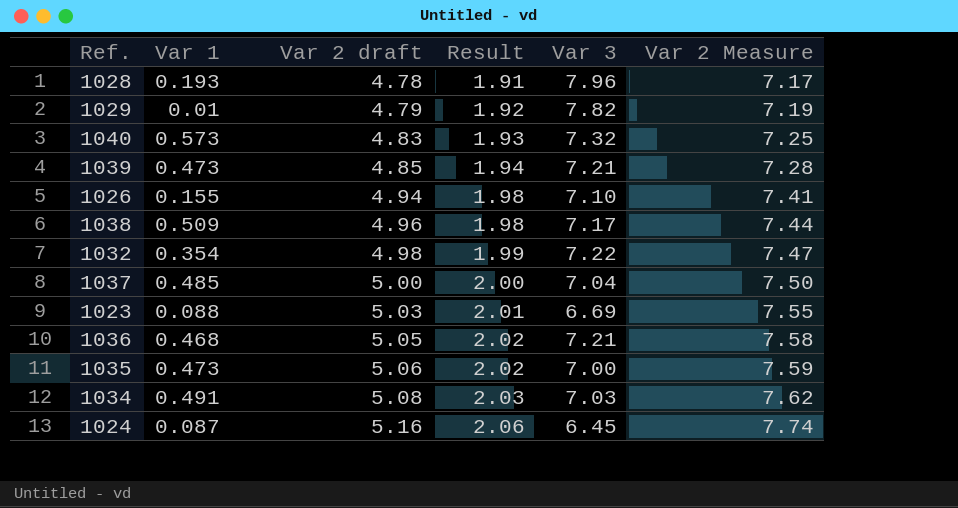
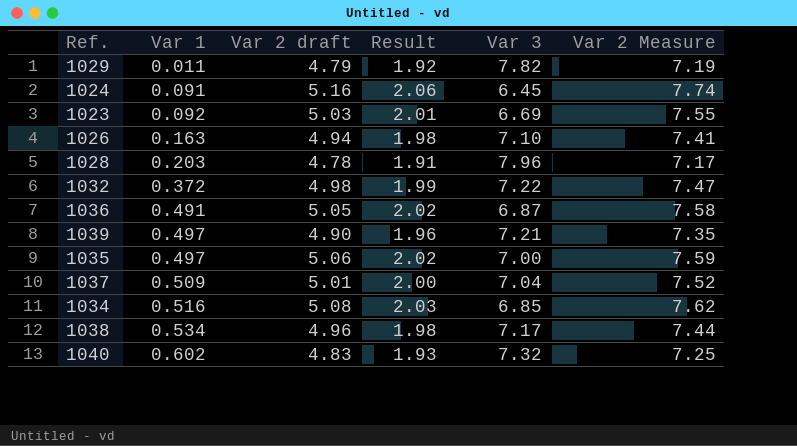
row order: Var 2 draft ascending -> Var 1 ascending
1029 | Var 1: 0.01 -> 0.011
1024 | Var 1: 0.087 -> 0.091
1023 | Var 1: 0.088 -> 0.092
1026 | Var 1: 0.155 -> 0.163
1028 | Var 1: 0.193 -> 0.203
1032 | Var 1: 0.354 -> 0.372
1036 | Var 1: 0.468 -> 0.491
1036 | Var 3: 7.21 -> 6.87
1039 | Var 1: 0.473 -> 0.497
1039 | Var 2 draft: 4.85 -> 4.90
1039 | Result: 1.94 -> 1.96
1039 | Var 2 Measure: 7.28 -> 7.35
1035 | Var 1: 0.473 -> 0.497
1037 | Var 1: 0.485 -> 0.509
1037 | Var 2 draft: 5.00 -> 5.01
1037 | Var 2 Measure: 7.50 -> 7.52
1034 | Var 1: 0.491 -> 0.516
1034 | Var 3: 7.03 -> 6.85
1038 | Var 1: 0.509 -> 0.534
1040 | Var 1: 0.573 -> 0.602

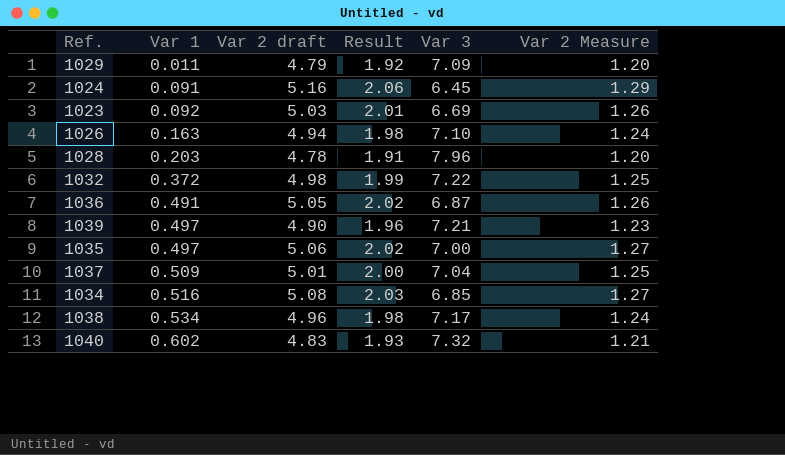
column Var 2 Measure | formula: [Var 2 draft] * 1.5 -> [Var 2 draft] * 0.25
1029 | Var 3: 7.82 -> 7.09

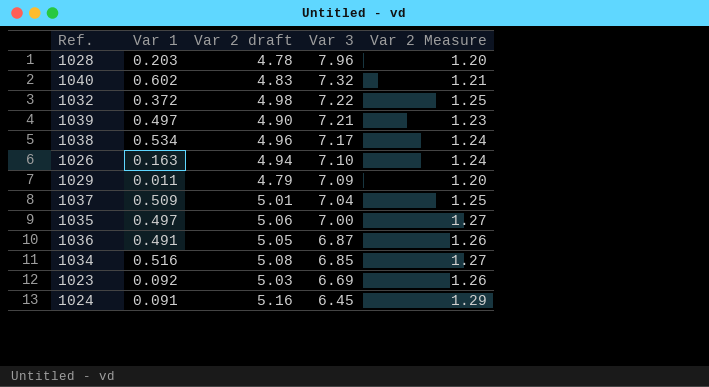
row order: Var 1 ascending -> Var 3 descending
column Result | formula: [Var 2 draft] * 0.4 -> none

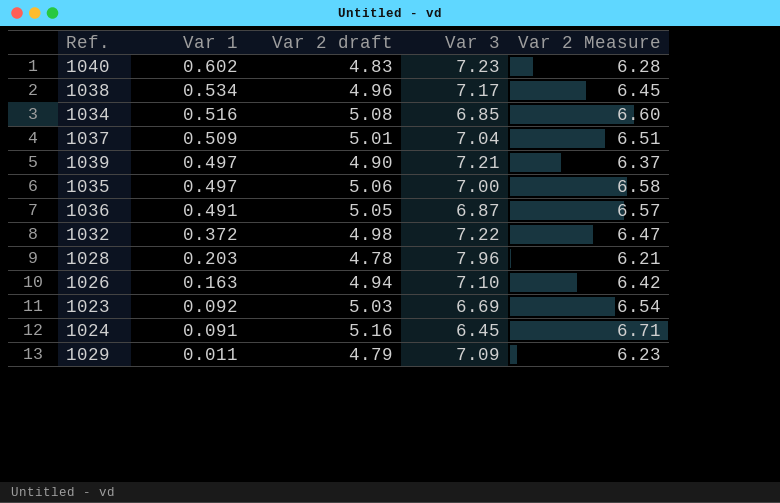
row order: Var 3 descending -> Var 1 descending
column Var 2 Measure | formula: [Var 2 draft] * 0.25 -> [Var 2 draft] * 1.3
1040 | Var 3: 7.32 -> 7.23

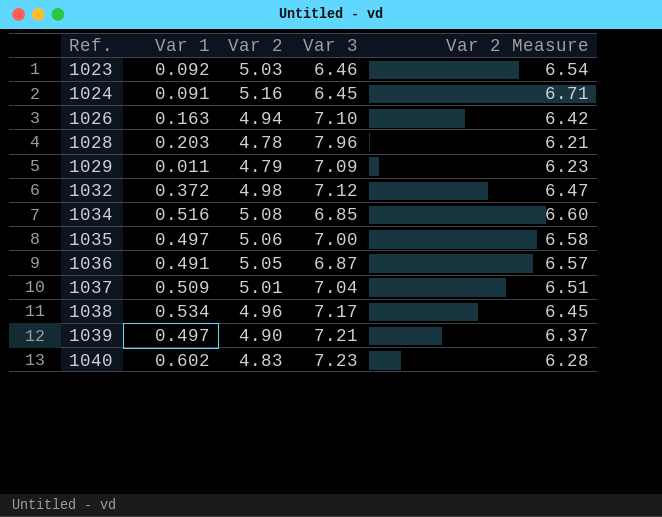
row order: Var 1 descending -> Ref. ascending
column name: Var 2 draft -> Var 2
1023 | Var 3: 6.69 -> 6.46
1032 | Var 3: 7.22 -> 7.12

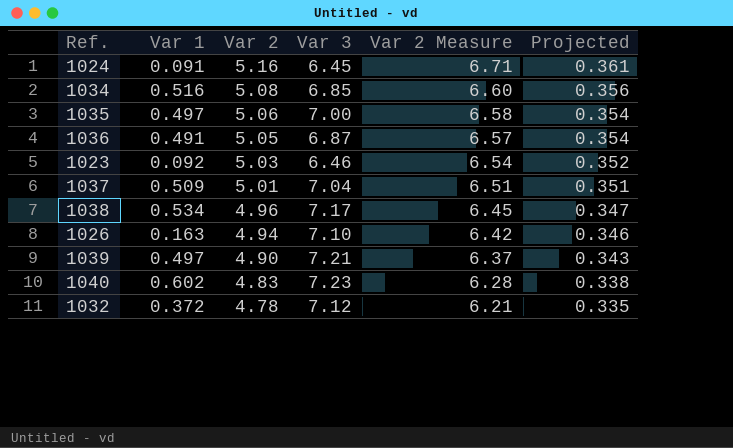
row order: Ref. ascending -> Var 2 descending
column Projected | formula: none -> [Var 2] * 0.07
row 1028: 0.203 | 4.78 | 7.96 | 6.21 -> none
row 1029: 0.011 | 4.79 | 7.09 | 6.23 -> none
1032 | Var 2: 4.98 -> 4.78
1032 | Var 2 Measure: 6.47 -> 6.21

